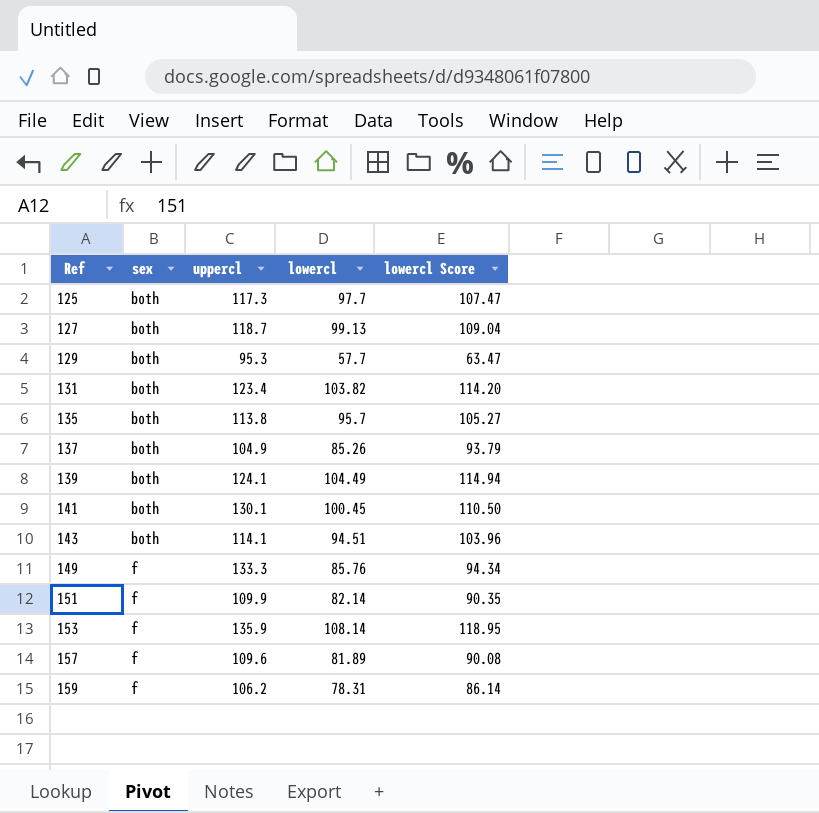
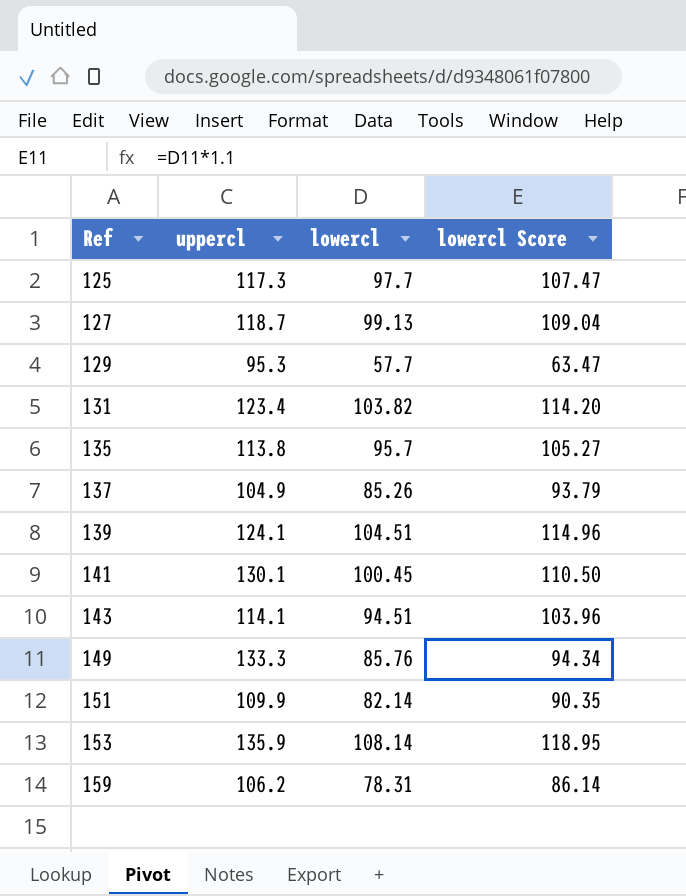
column sex | position: 2 -> none
row 157: f | 109.6 | 81.89 | 90.08 -> none
139 | lowercl: 104.49 -> 104.51
139 | lowercl Score: 114.94 -> 114.96

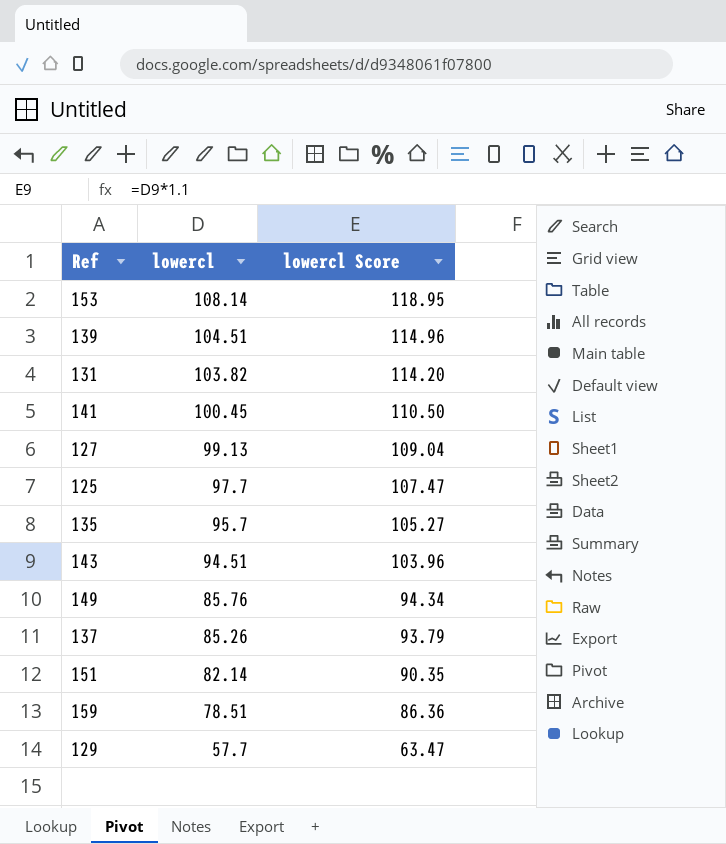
row order: Ref ascending -> lowercl descending
column uppercl | position: 2 -> none
159 | lowercl: 78.31 -> 78.51
159 | lowercl Score: 86.14 -> 86.36

